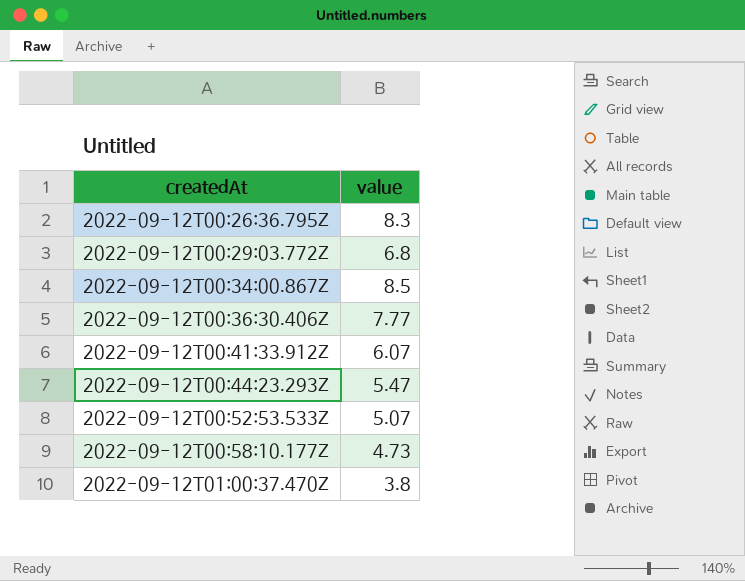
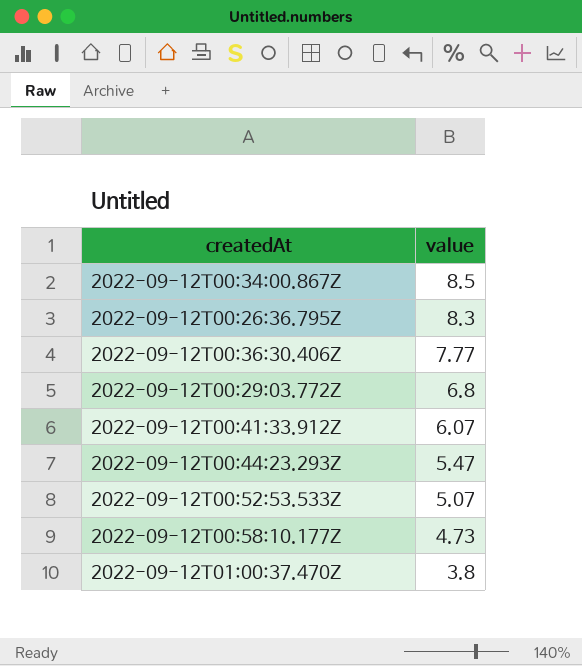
row order: createdAt ascending -> value descending

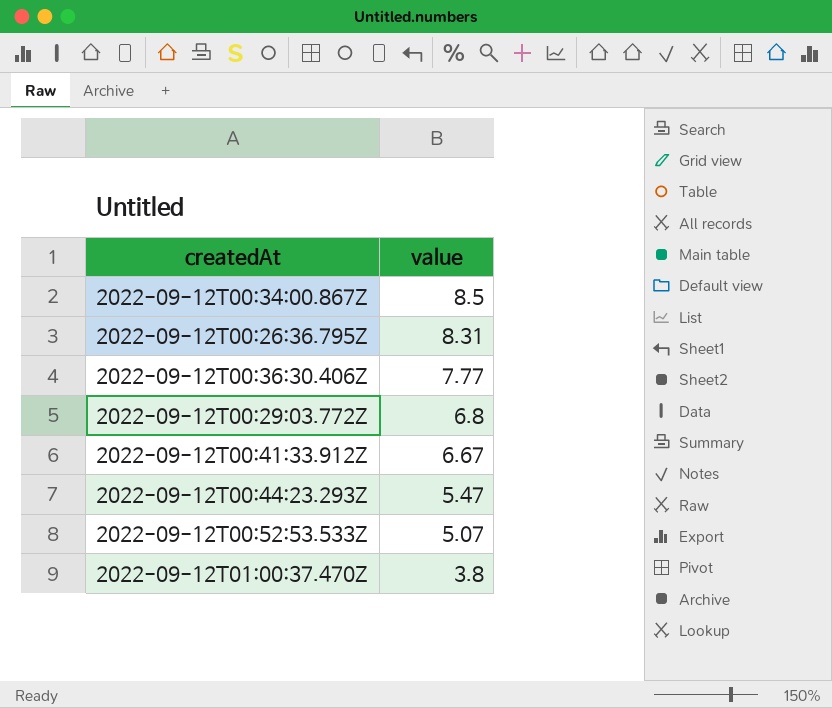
row 2022-09-12T00:58:10.177Z: 4.73 -> none
2022-09-12T00:26:36.795Z | value: 8.3 -> 8.31
2022-09-12T00:41:33.912Z | value: 6.07 -> 6.67

